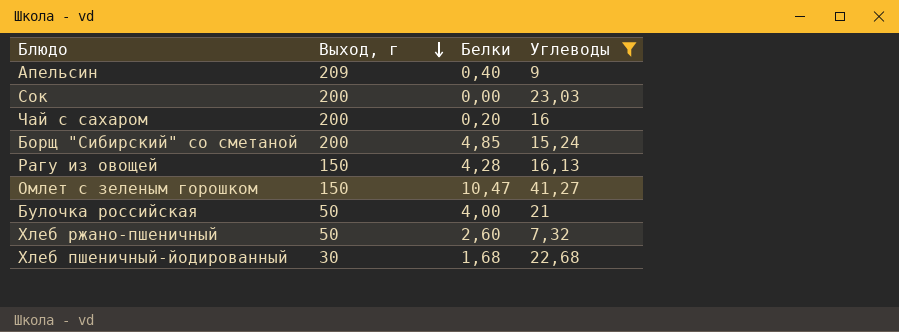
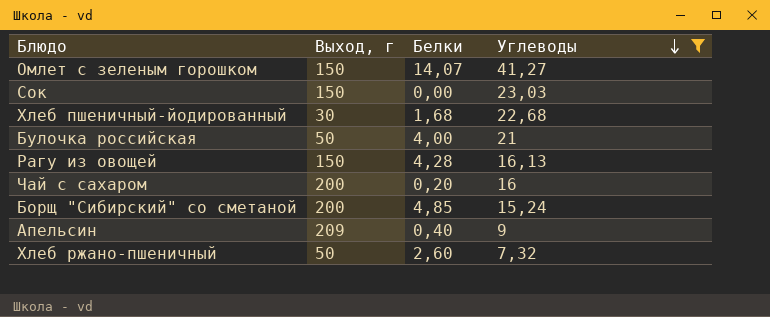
row order: Выход, г descending -> Углеводы descending
Омлет с зеленым горошком | Белки: 10,47 -> 14,07
Сок | Выход, г: 200 -> 150

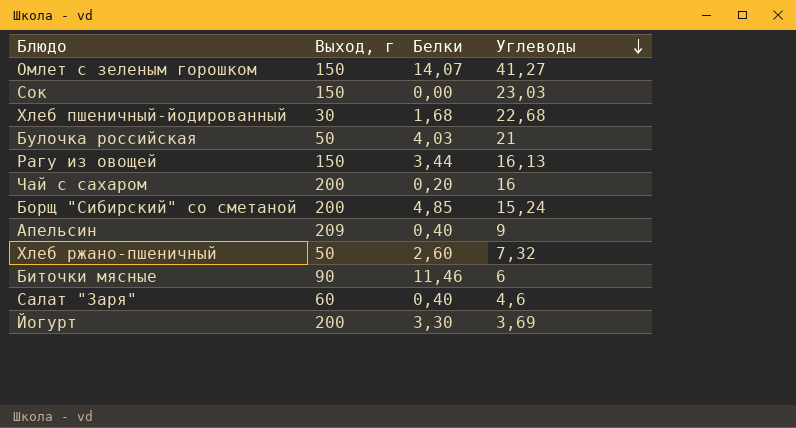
filter: Углеводы >= 7,32 -> none
Булочка российская | Белки: 4,00 -> 4,03
Рагу из овощей | Белки: 4,28 -> 3,44

